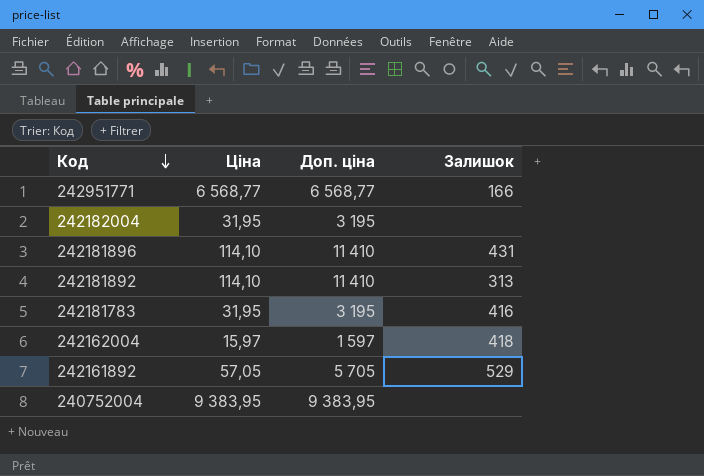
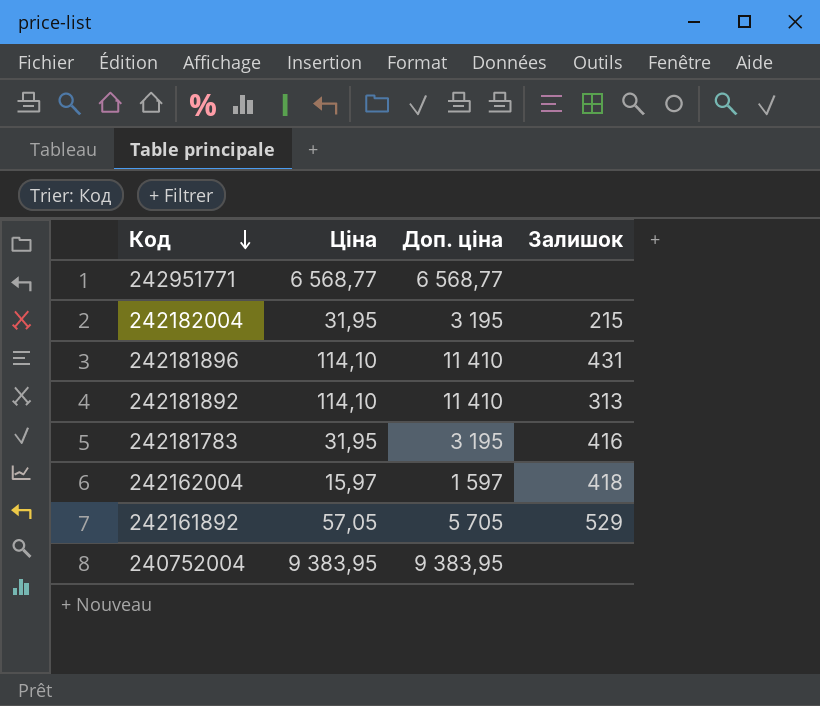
242951771 | Залишок: 166 -> none
242182004 | Залишок: none -> 215

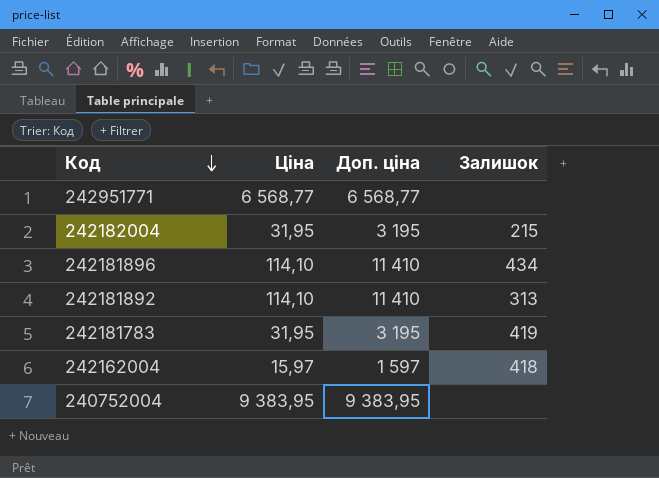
row 242161892: 57,05 | 5 705 | 529 -> none
242181896 | Залишок: 431 -> 434
242181783 | Залишок: 416 -> 419

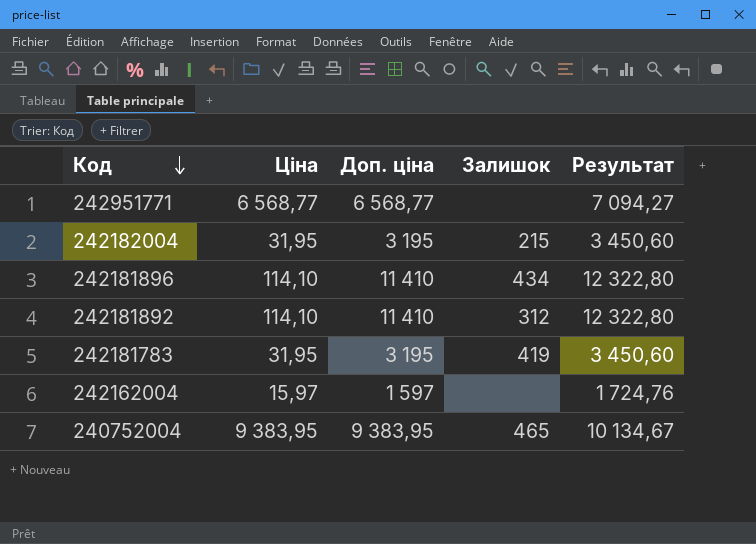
column Результат | formula: none -> [Доп. ціна] * 1,08
242181892 | Залишок: 313 -> 312
242162004 | Залишок: 418 -> none
240752004 | Залишок: none -> 465

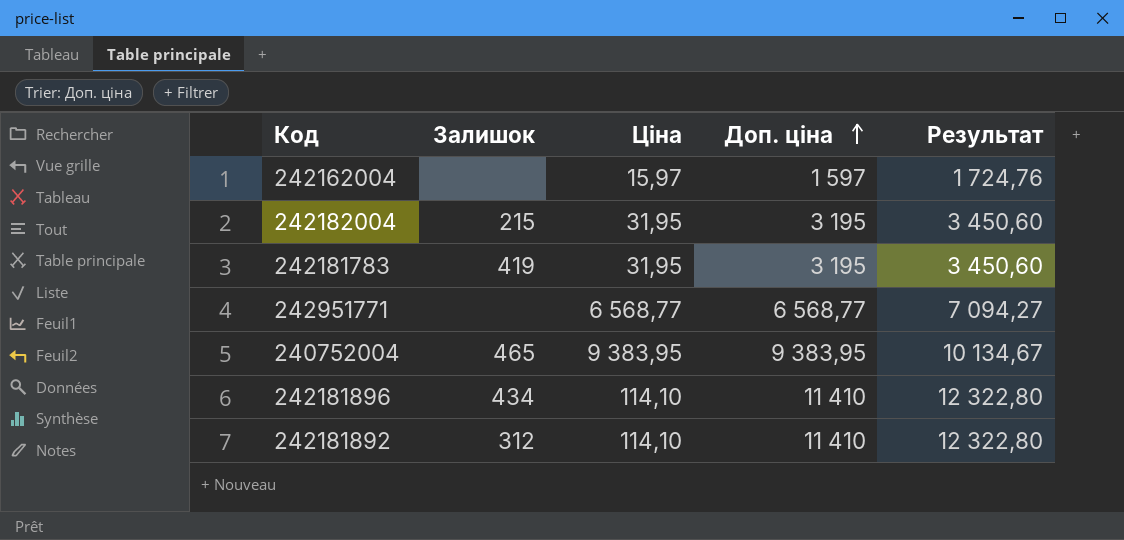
row order: Код descending -> Доп. ціна ascending
column Залишок | position: 4 -> 2

